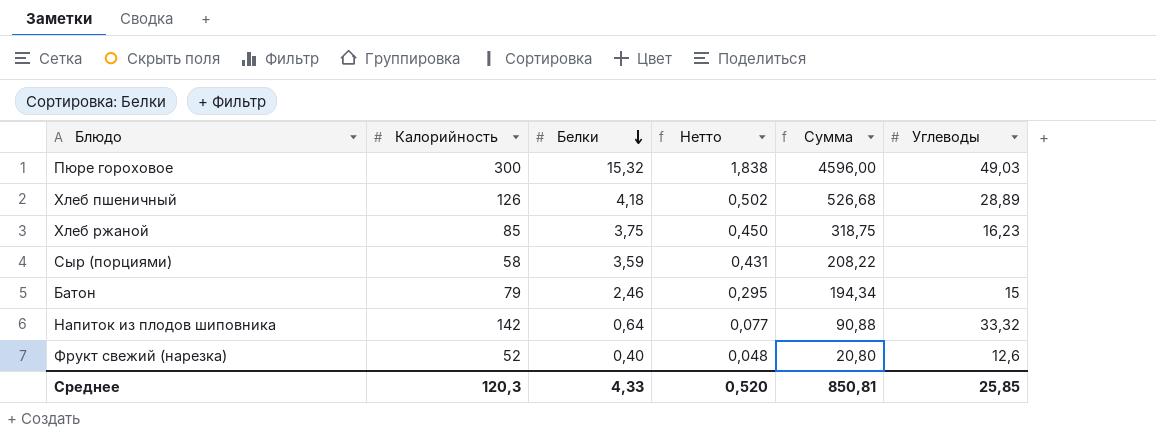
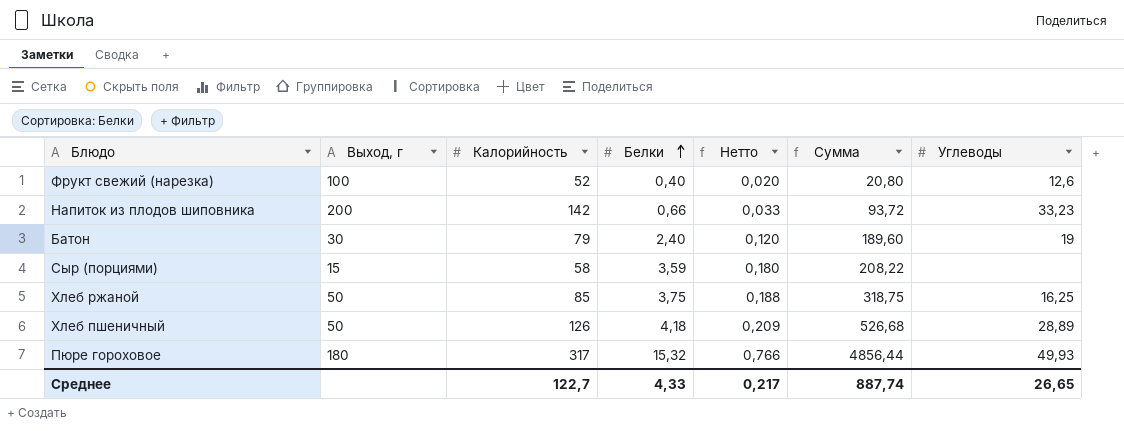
row order: Белки descending -> Белки ascending
column Выход, г | position: none -> 2
column Нетто | formula: [Белки] * 0,12 -> [Белки] * 0,05
Напиток из плодов шиповника | Белки: 0,64 -> 0,66
Напиток из плодов шиповника | Сумма: 90,88 -> 93,72
Напиток из плодов шиповника | Углеводы: 33,32 -> 33,23
Батон | Белки: 2,46 -> 2,40
Батон | Сумма: 194,34 -> 189,60
Батон | Углеводы: 15 -> 19
Хлеб ржаной | Углеводы: 16,23 -> 16,25
Пюре гороховое | Калорийность: 300 -> 317
Пюре гороховое | Сумма: 4596,00 -> 4856,44
Пюре гороховое | Углеводы: 49,03 -> 49,93
Среднее | Калорийность: 120,3 -> 122,7
Среднее | Нетто: 0,520 -> 0,217
Среднее | Сумма: 850,81 -> 887,74
Среднее | Углеводы: 25,85 -> 26,65

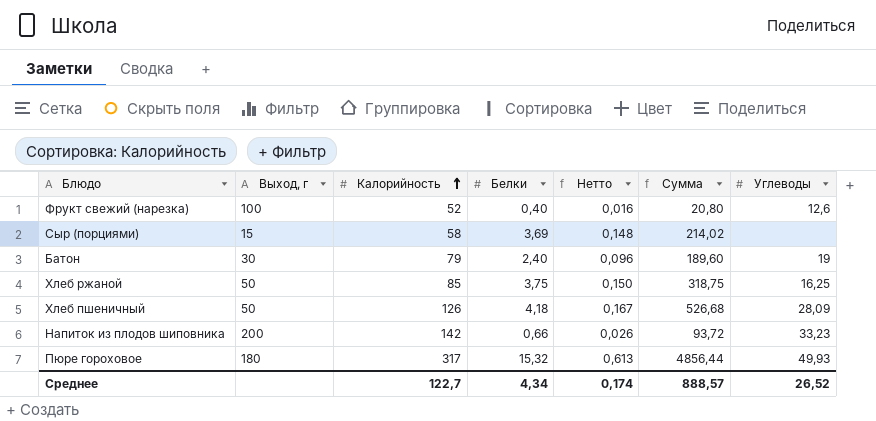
row order: Белки ascending -> Калорийность ascending
column Нетто | formula: [Белки] * 0,05 -> [Белки] * 0,04
Сыр (порциями) | Белки: 3,59 -> 3,69
Сыр (порциями) | Сумма: 208,22 -> 214,02
Хлеб пшеничный | Углеводы: 28,89 -> 28,09
Среднее | Белки: 4,33 -> 4,34
Среднее | Нетто: 0,217 -> 0,174
Среднее | Сумма: 887,74 -> 888,57
Среднее | Углеводы: 26,65 -> 26,52

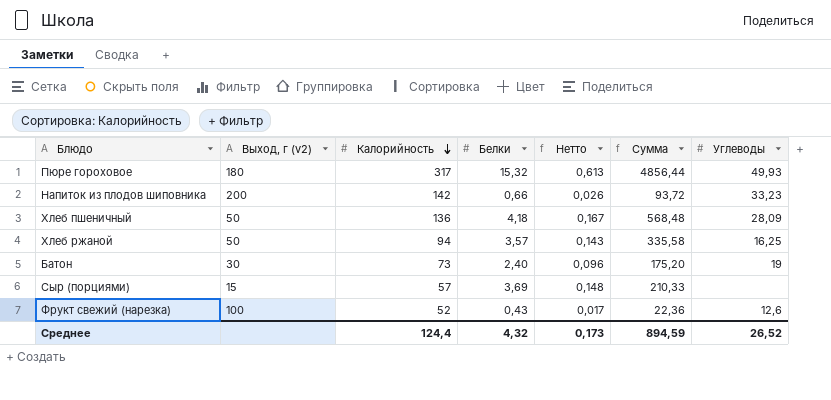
row order: Калорийность ascending -> Калорийность descending
column name: Выход, г -> Выход, г (v2)
Хлеб пшеничный | Калорийность: 126 -> 136
Хлеб пшеничный | Сумма: 526,68 -> 568,48
Хлеб ржаной | Калорийность: 85 -> 94
Хлеб ржаной | Белки: 3,75 -> 3,57
Хлеб ржаной | Нетто: 0,150 -> 0,143
Хлеб ржаной | Сумма: 318,75 -> 335,58
Батон | Калорийность: 79 -> 73
Батон | Сумма: 189,60 -> 175,20
Сыр (порциями) | Калорийность: 58 -> 57
Сыр (порциями) | Сумма: 214,02 -> 210,33
Фрукт свежий (нарезка) | Белки: 0,40 -> 0,43
Фрукт свежий (нарезка) | Нетто: 0,016 -> 0,017
Фрукт свежий (нарезка) | Сумма: 20,80 -> 22,36
Среднее | Калорийность: 122,7 -> 124,4
Среднее | Белки: 4,34 -> 4,32
Среднее | Нетто: 0,174 -> 0,173
Среднее | Сумма: 888,57 -> 894,59

